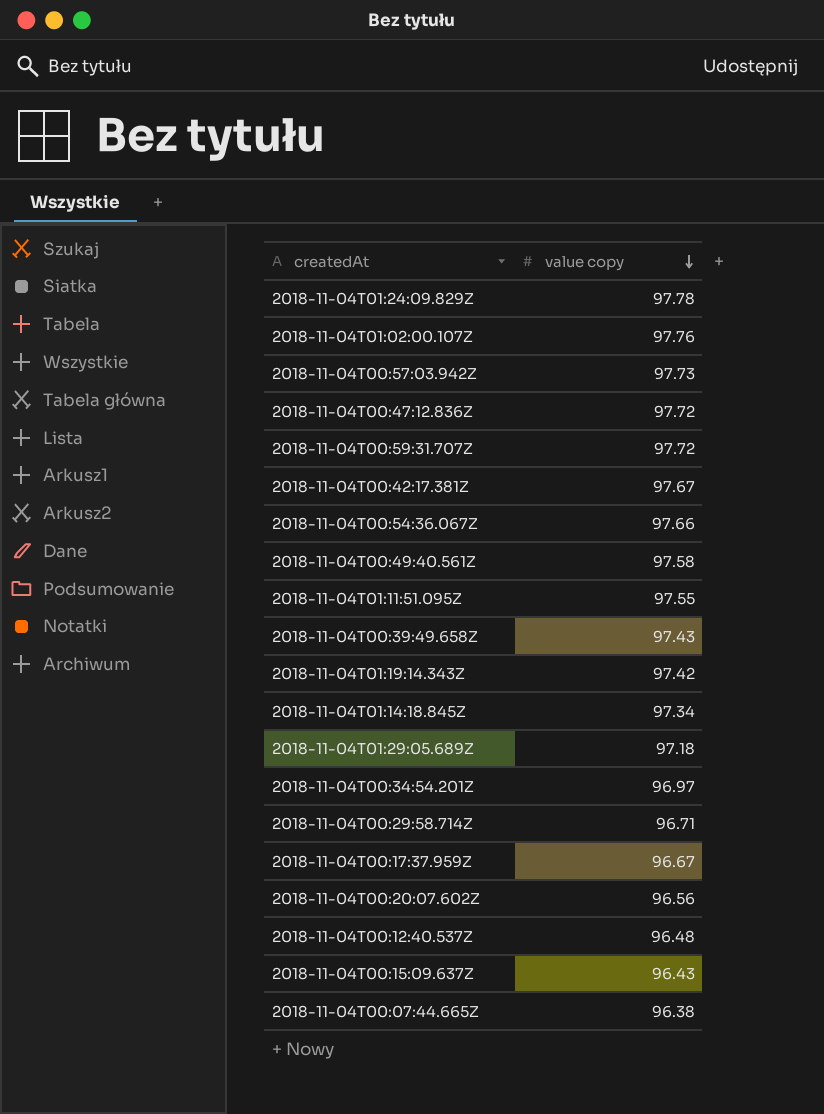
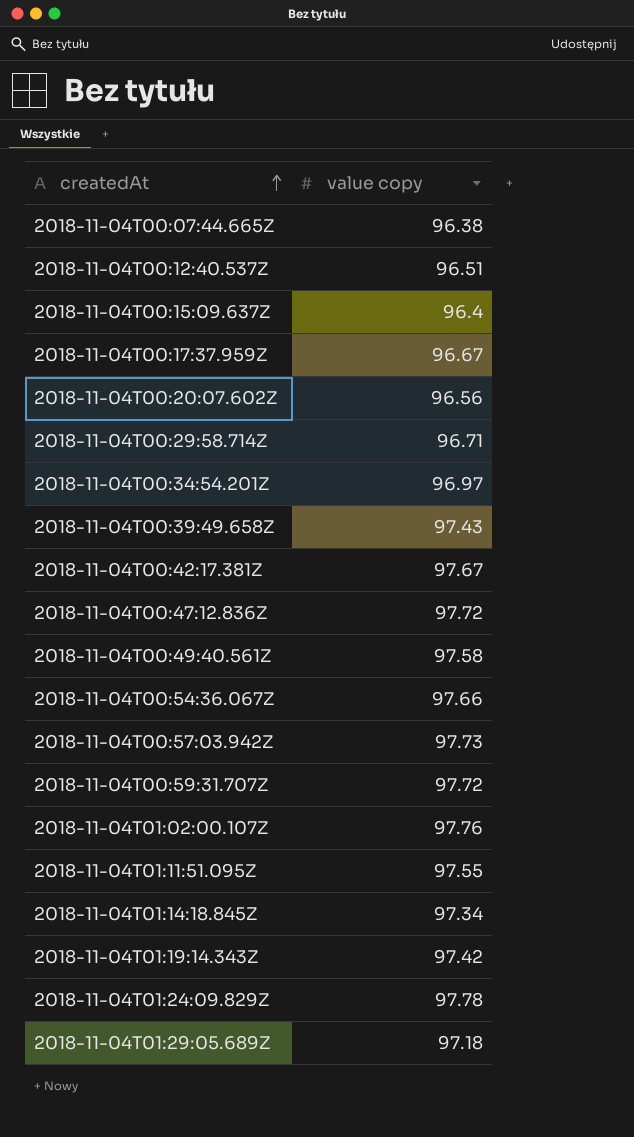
row order: value copy descending -> createdAt ascending
2018-11-04T00:12:40.537Z | value copy: 96.48 -> 96.51
2018-11-04T00:15:09.637Z | value copy: 96.43 -> 96.4

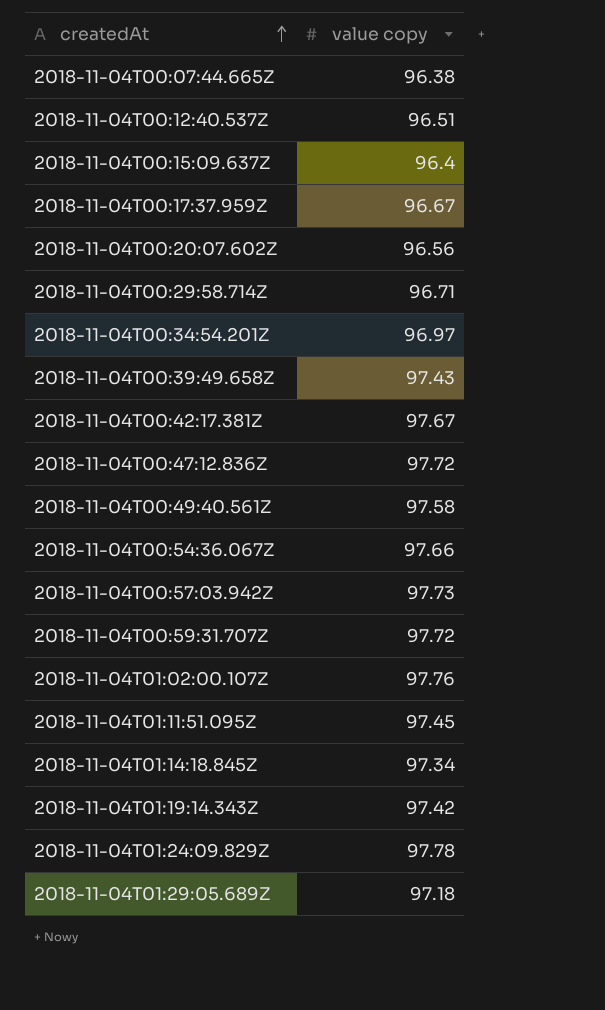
2018-11-04T01:11:51.095Z | value copy: 97.55 -> 97.45

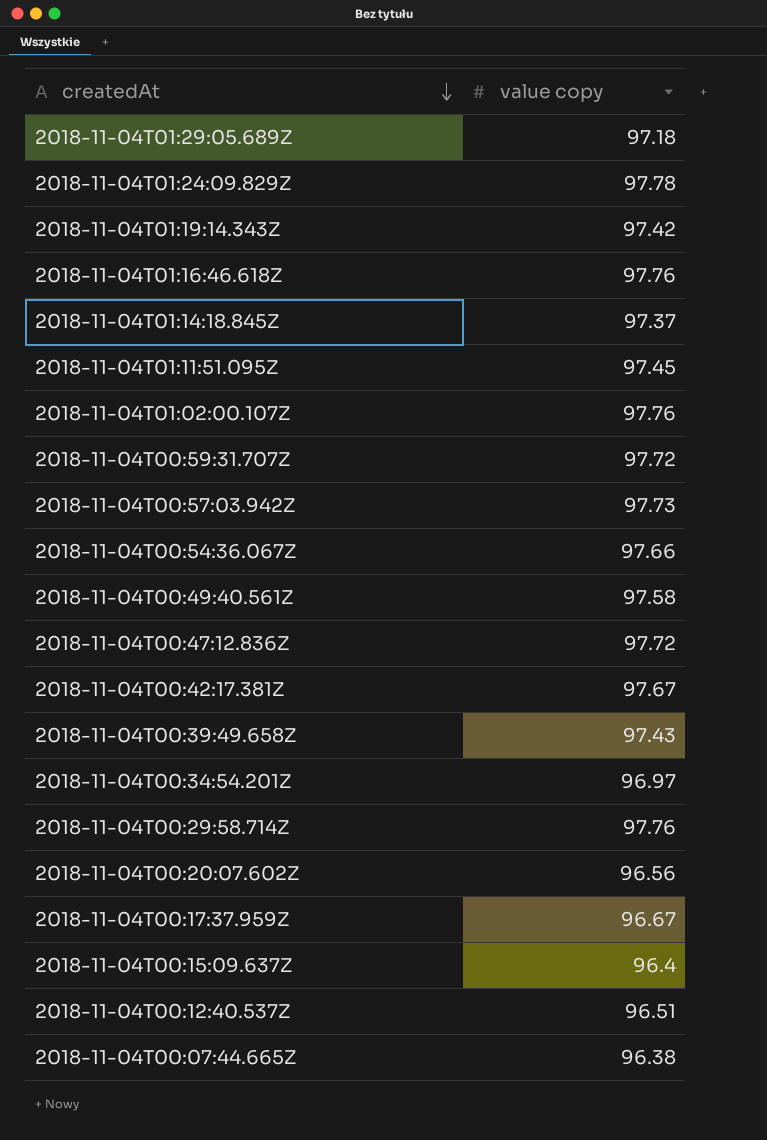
row order: createdAt ascending -> createdAt descending
row 2018-11-04T01:16:46.618Z: none -> 97.76
2018-11-04T01:14:18.845Z | value copy: 97.34 -> 97.37
2018-11-04T00:29:58.714Z | value copy: 96.71 -> 97.76

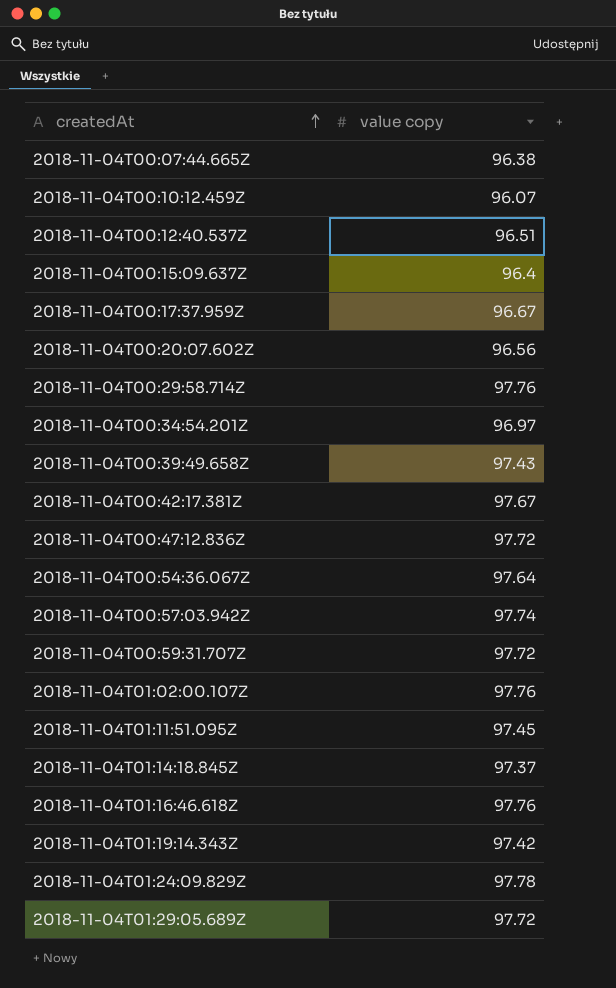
row order: createdAt descending -> createdAt ascending
row 2018-11-04T00:49:40.561Z: 97.58 -> none
row 2018-11-04T00:10:12.459Z: none -> 96.07
2018-11-04T00:54:36.067Z | value copy: 97.66 -> 97.64
2018-11-04T00:57:03.942Z | value copy: 97.73 -> 97.74
2018-11-04T01:29:05.689Z | value copy: 97.18 -> 97.72

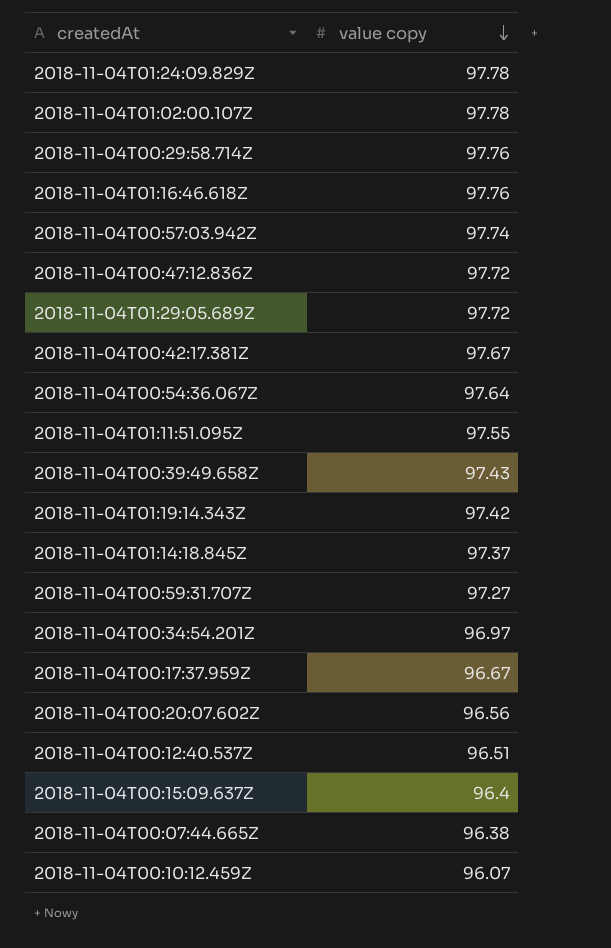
row order: createdAt ascending -> value copy descending
2018-11-04T01:02:00.107Z | value copy: 97.76 -> 97.78
2018-11-04T01:11:51.095Z | value copy: 97.45 -> 97.55
2018-11-04T00:59:31.707Z | value copy: 97.72 -> 97.27

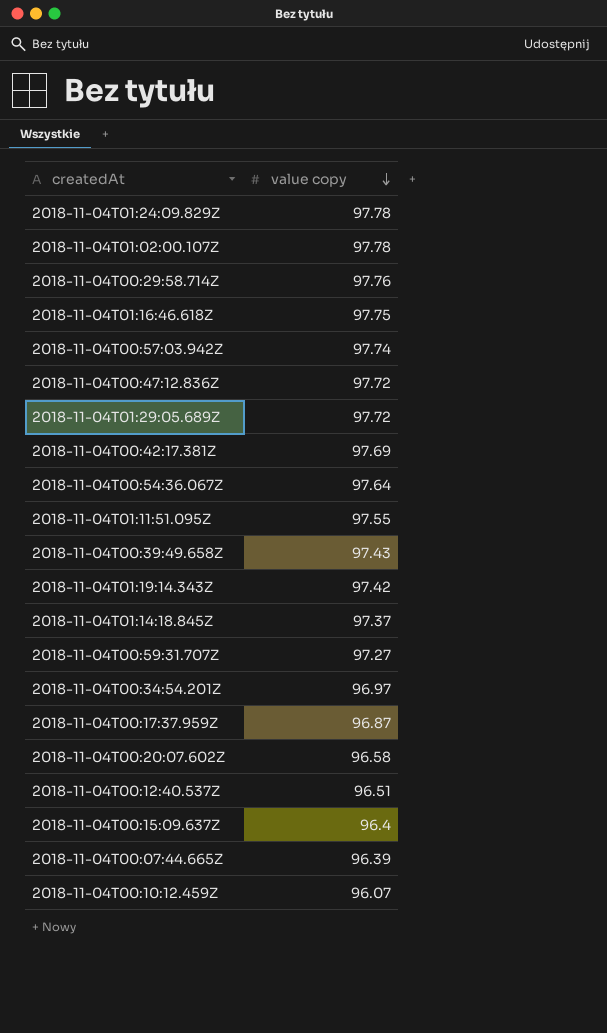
2018-11-04T01:16:46.618Z | value copy: 97.76 -> 97.75
2018-11-04T00:42:17.381Z | value copy: 97.67 -> 97.69
2018-11-04T00:17:37.959Z | value copy: 96.67 -> 96.87
2018-11-04T00:20:07.602Z | value copy: 96.56 -> 96.58
2018-11-04T00:07:44.665Z | value copy: 96.38 -> 96.39

